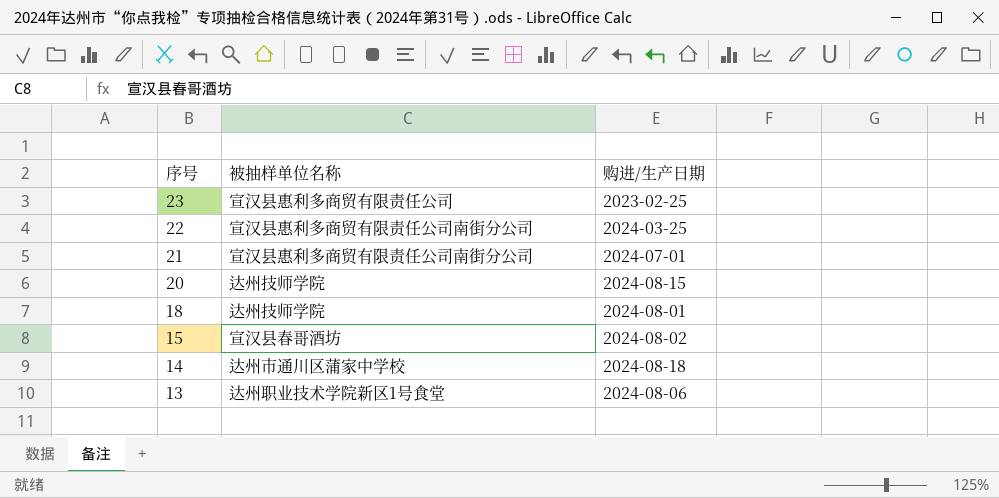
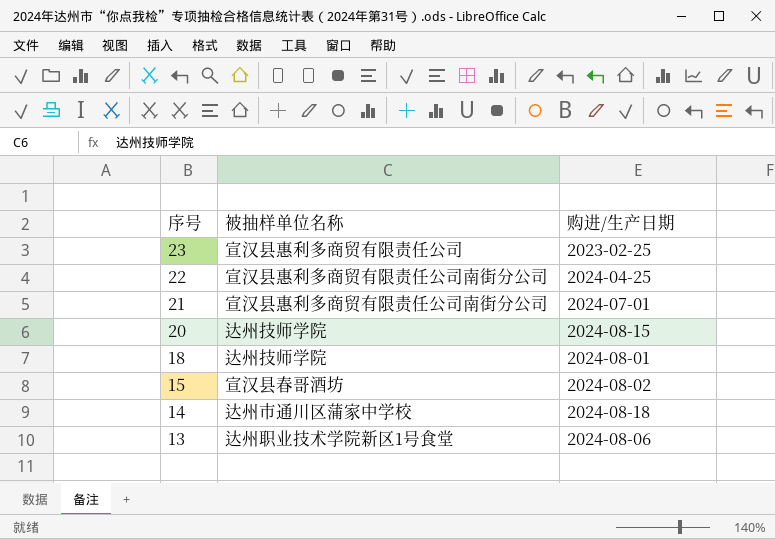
22 | 购进/生产日期: 2024-03-25 -> 2024-04-25

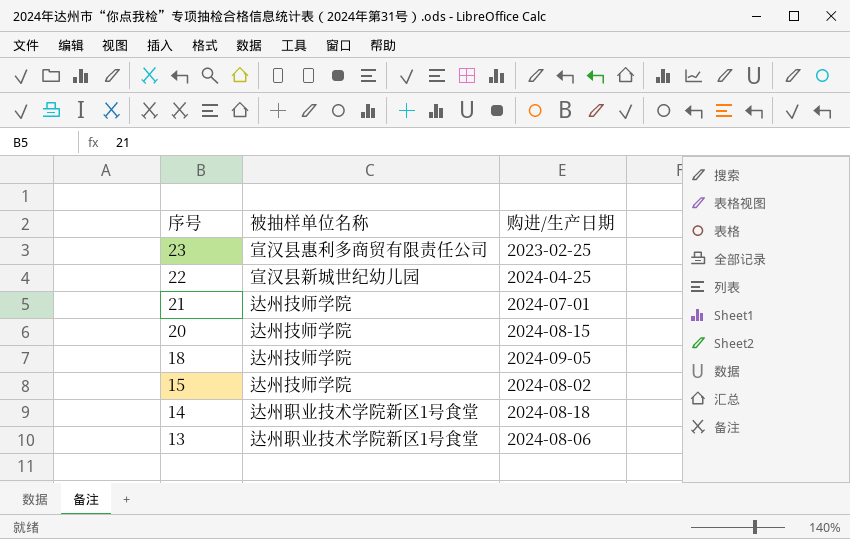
22 | 被抽样单位名称: 宣汉县惠利多商贸有限责任公司南街分公司 -> 宣汉县新城世纪幼儿园
21 | 被抽样单位名称: 宣汉县惠利多商贸有限责任公司南街分公司 -> 达州技师学院
18 | 购进/生产日期: 2024-08-01 -> 2024-09-05
15 | 被抽样单位名称: 宣汉县春哥酒坊 -> 达州技师学院
14 | 被抽样单位名称: 达州市通川区蒲家中学校 -> 达州职业技术学院新区1号食堂

